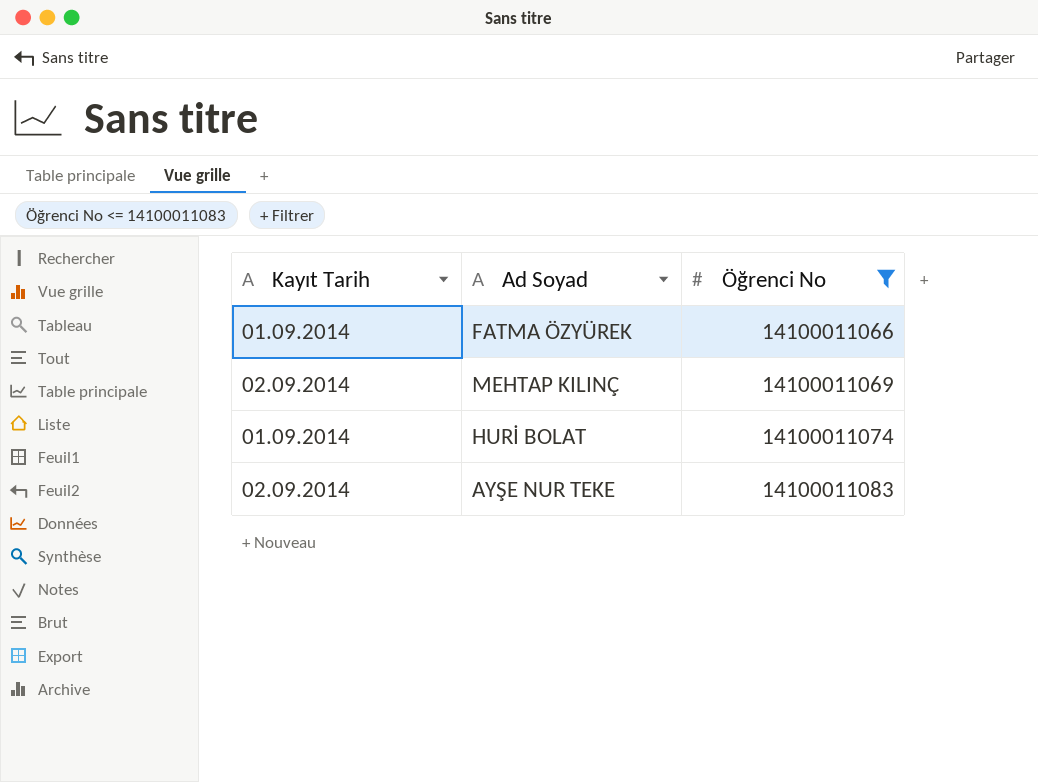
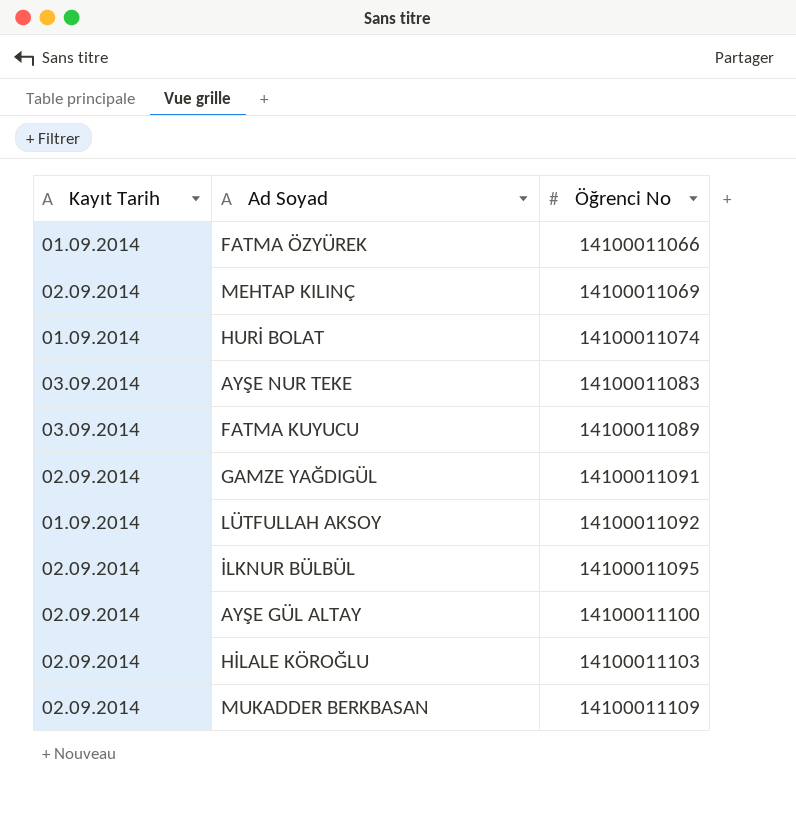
filter: Öğrenci No <= 14100011083 -> none
AYŞE NUR TEKE | Kayıt Tarih: 02.09.2014 -> 03.09.2014

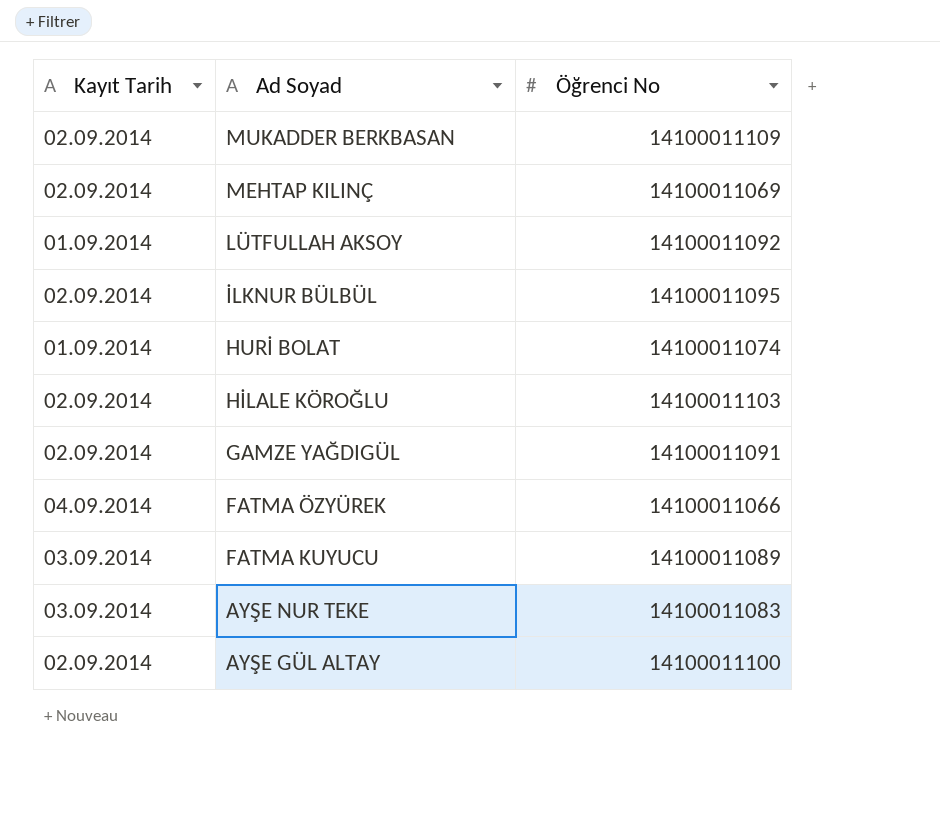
row order: Öğrenci No ascending -> Ad Soyad descending
FATMA ÖZYÜREK | Kayıt Tarih: 01.09.2014 -> 04.09.2014

